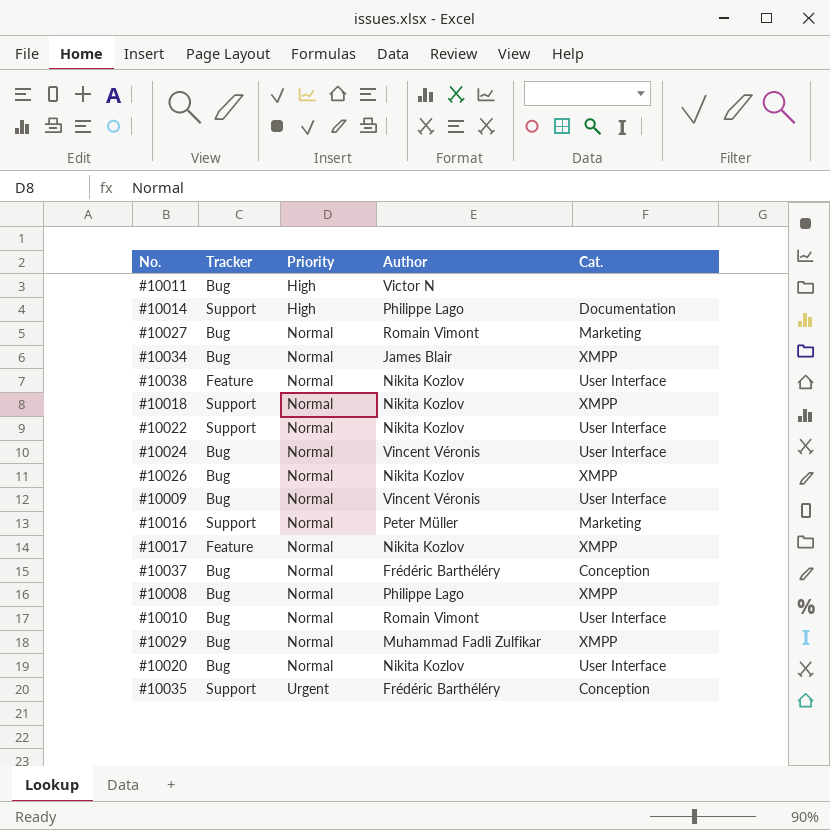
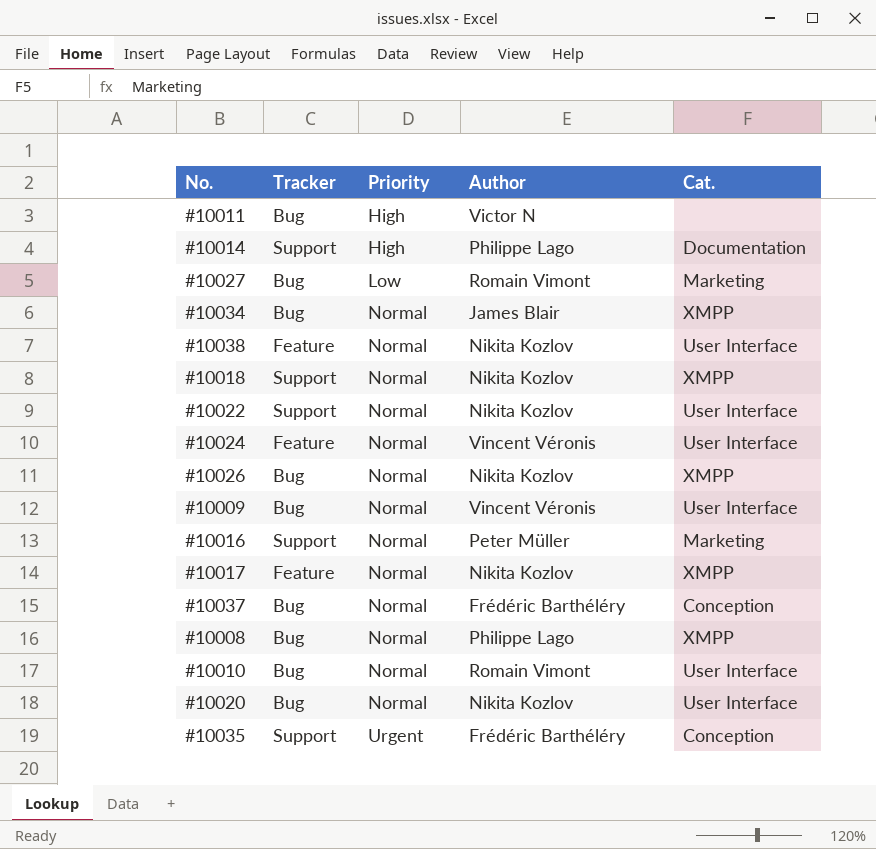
row #10029: Bug | Normal | Muhammad Fadli Zulfikar | XMPP -> none
#10027 | Priority: Normal -> Low
#10024 | Tracker: Bug -> Feature

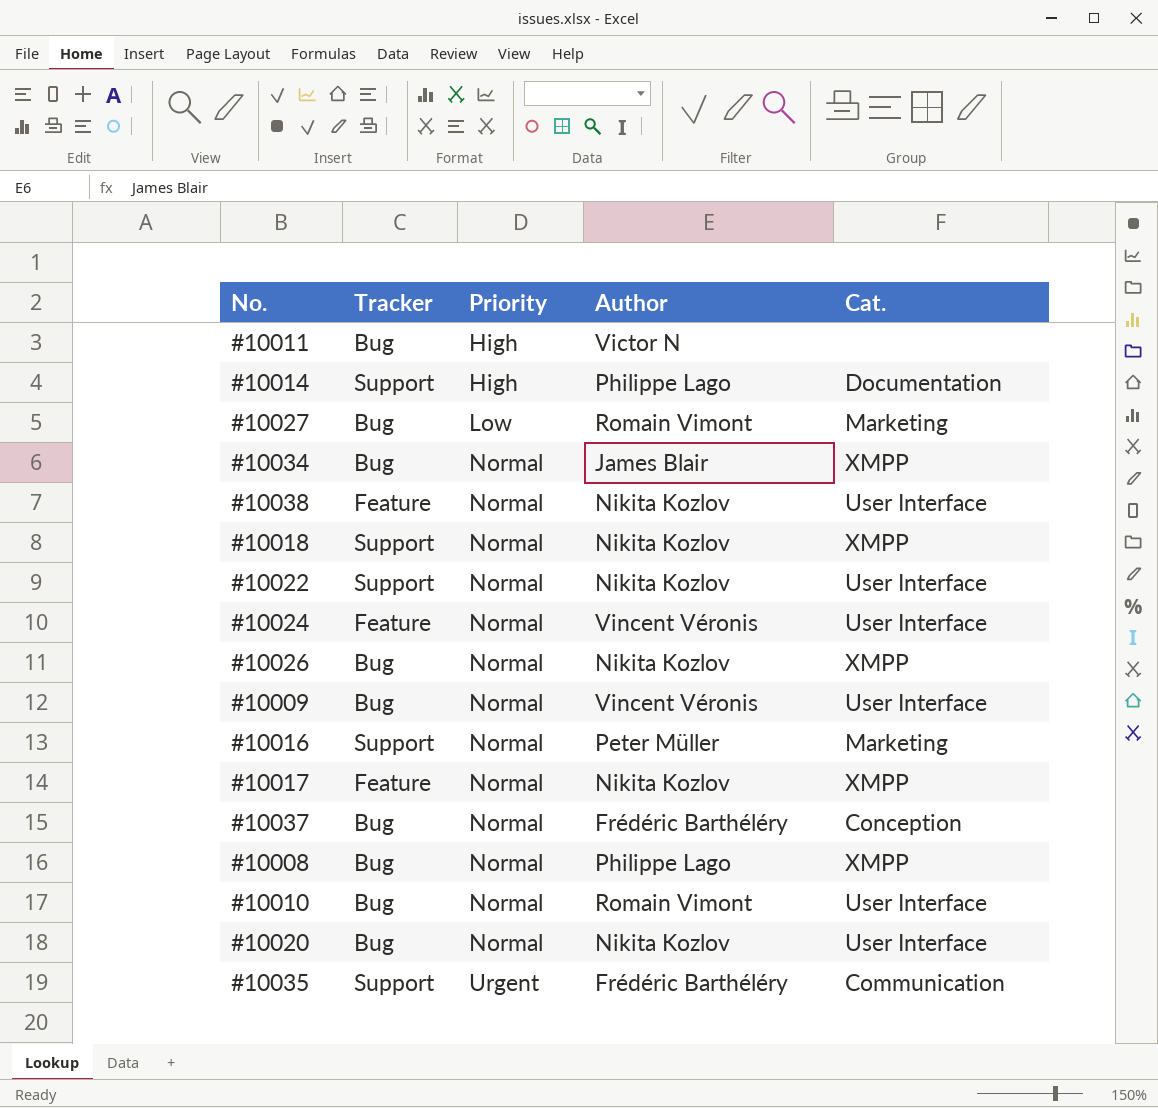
#10035 | Cat.: Conception -> Communication

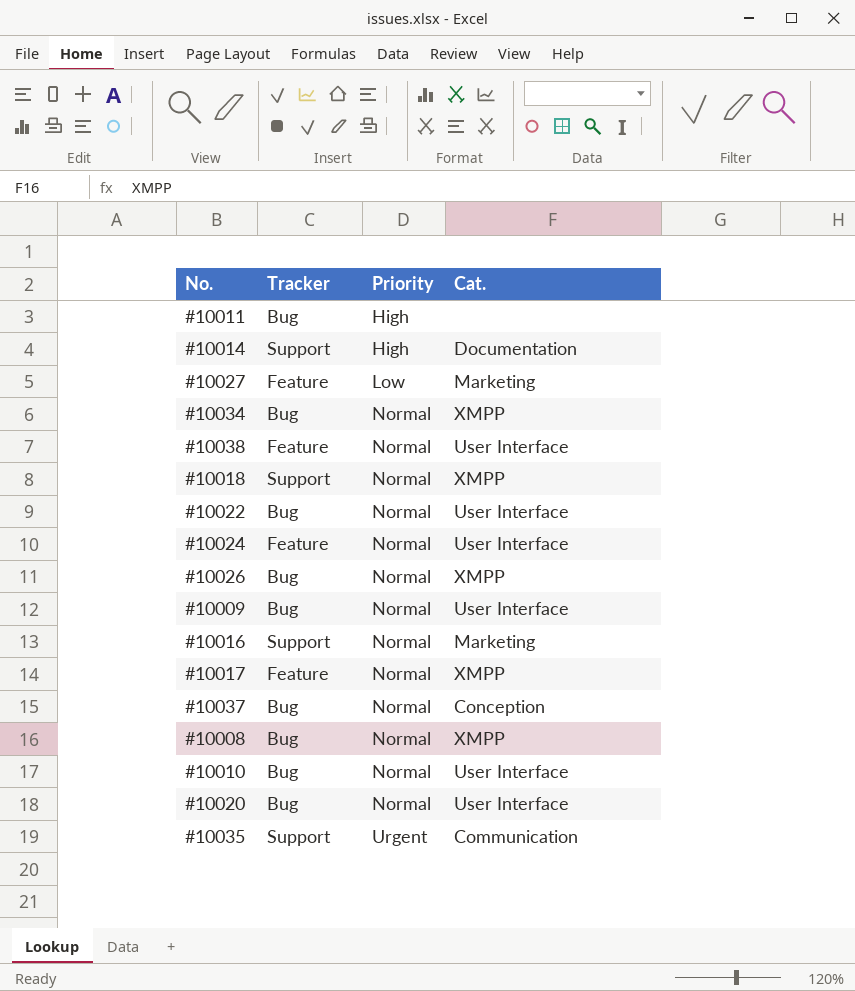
column Author | position: 4 -> none
#10027 | Tracker: Bug -> Feature
#10022 | Tracker: Support -> Bug

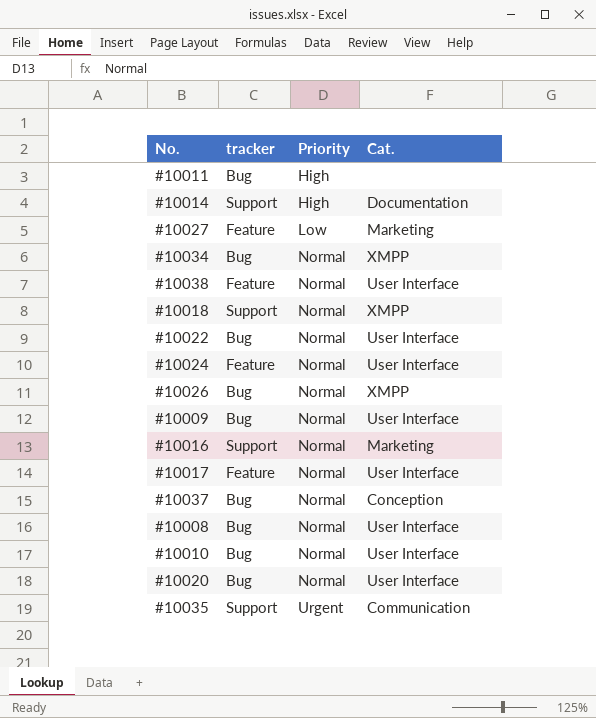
column name: Tracker -> tracker
#10017 | Cat.: XMPP -> User Interface
#10008 | Cat.: XMPP -> User Interface

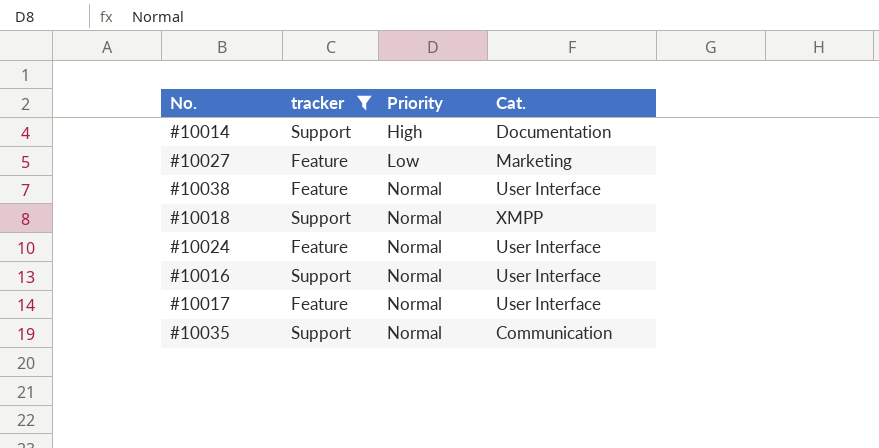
filter: none -> tracker != Bug
#10016 | Cat.: Marketing -> User Interface
#10035 | Priority: Urgent -> Normal

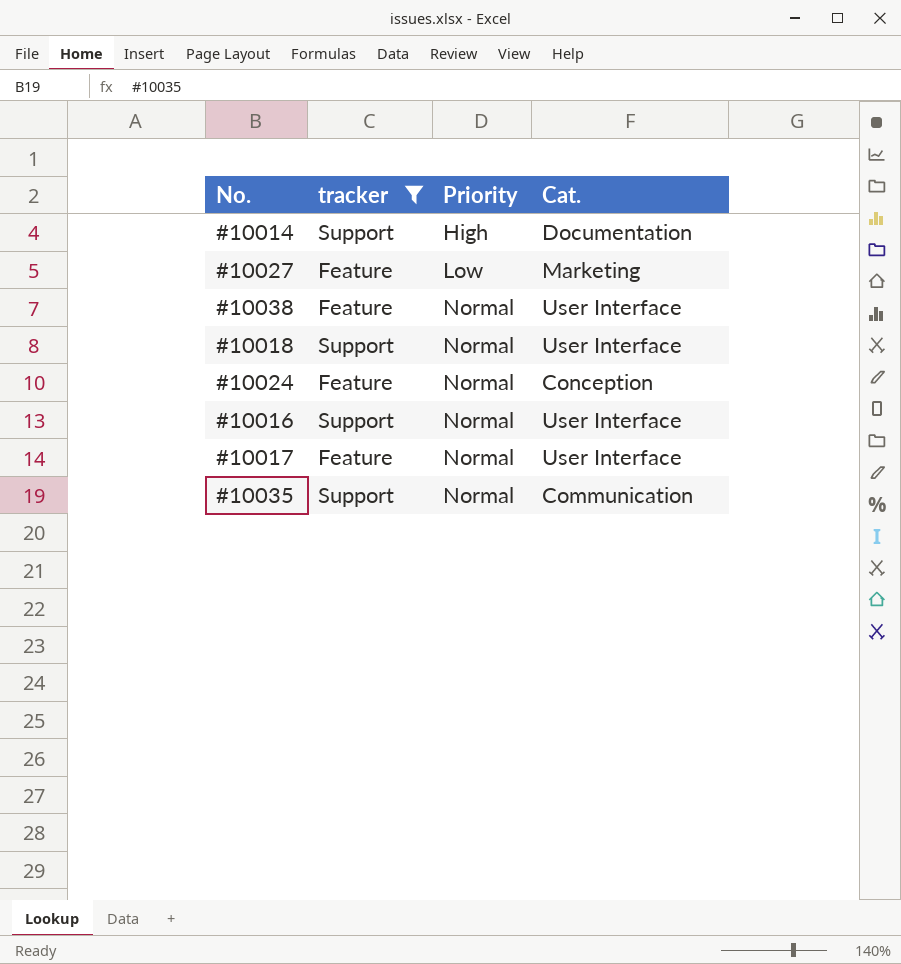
#10018 | Cat.: XMPP -> User Interface
#10024 | Cat.: User Interface -> Conception

